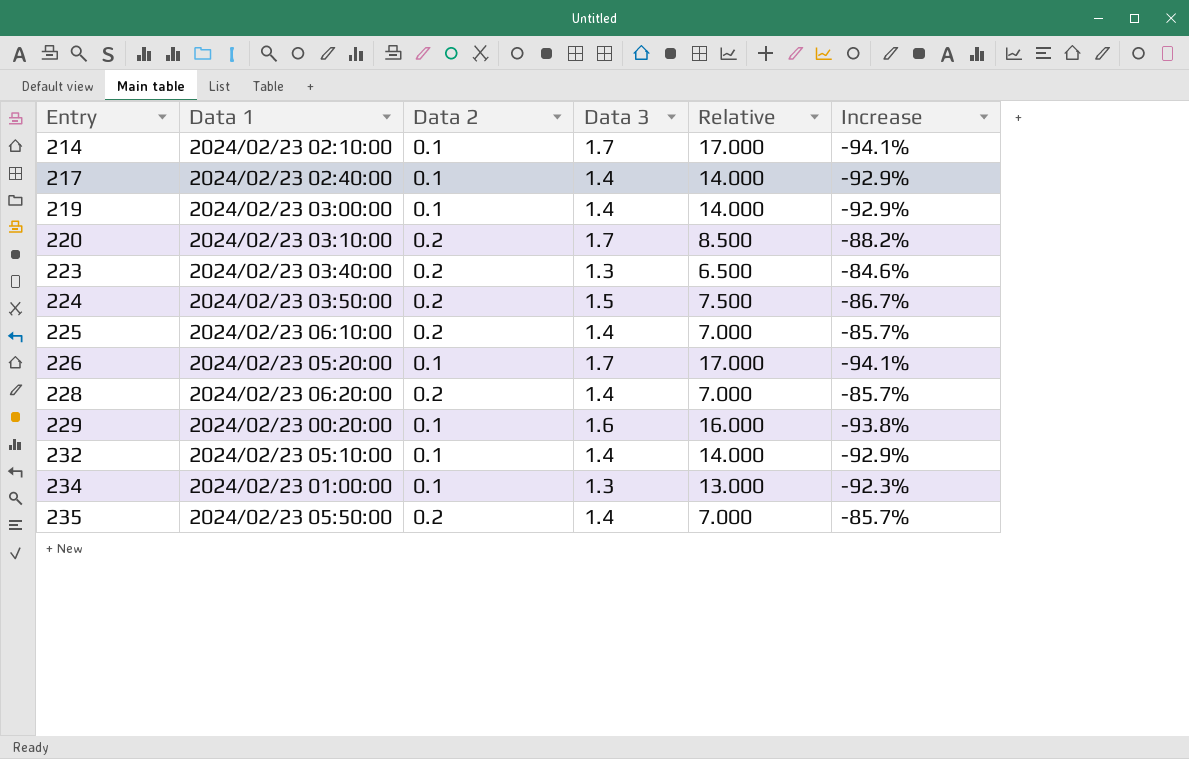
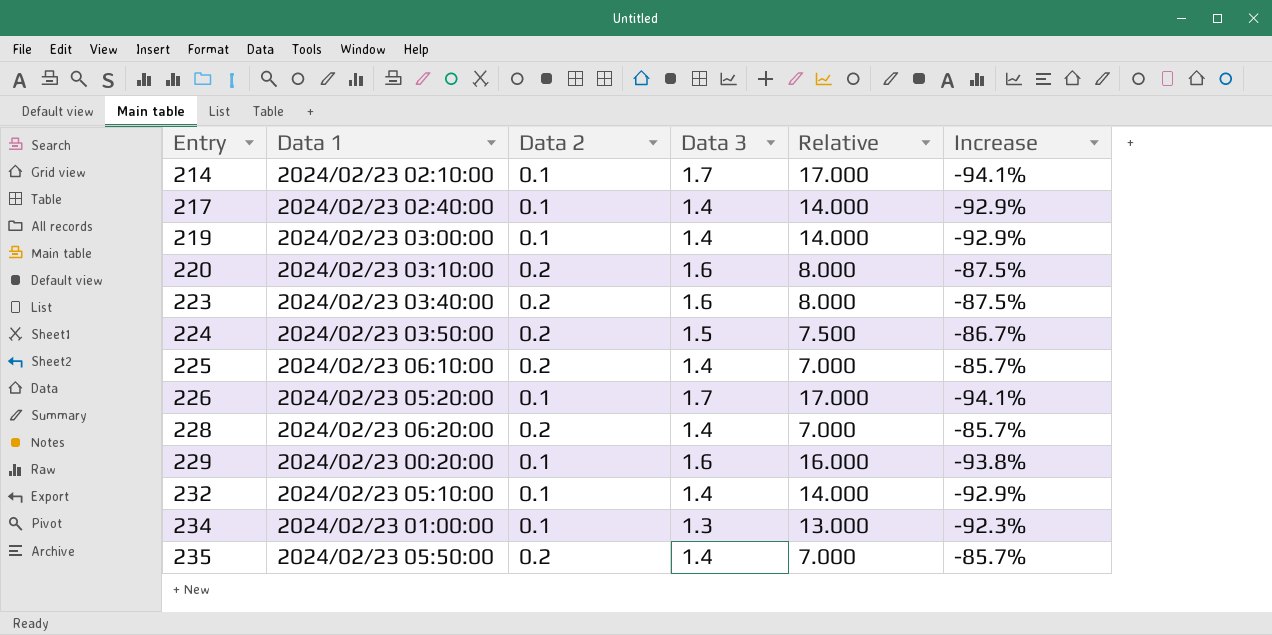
220 | Data 3: 1.7 -> 1.6
220 | Relative: 8.500 -> 8.000
220 | Increase: -88.2% -> -87.5%
223 | Data 3: 1.3 -> 1.6
223 | Relative: 6.500 -> 8.000
223 | Increase: -84.6% -> -87.5%

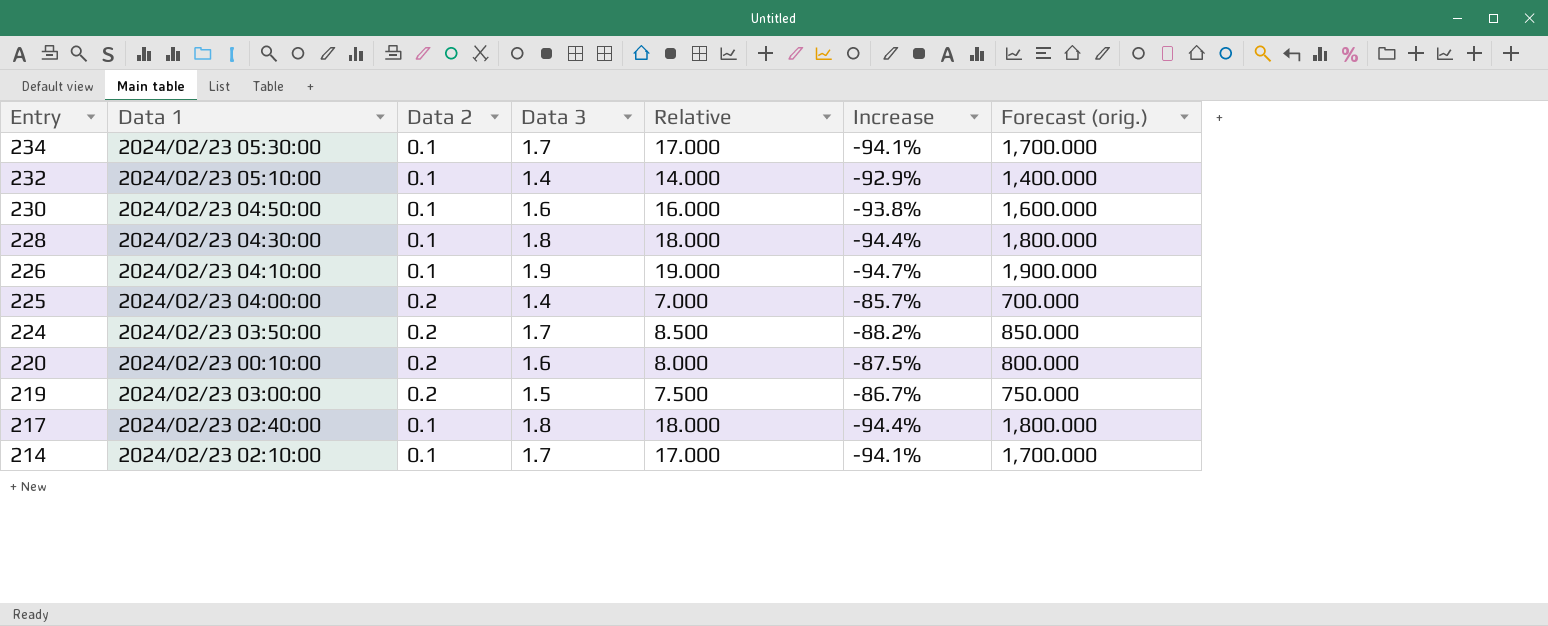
row order: Entry ascending -> Entry descending
column Forecast (orig.) | formula: none -> [Relative] * 100
row 223: 2024/02/23 03:40:00 | 0.2 | 1.6 | 8.000 | -87.5% -> none
row 229: 2024/02/23 00:20:00 | 0.1 | 1.6 | 16.000 | -93.8% -> none
row 235: 2024/02/23 05:50:00 | 0.2 | 1.4 | 7.000 | -85.7% -> none
234 | Data 1: 2024/02/23 01:00:00 -> 2024/02/23 05:30:00
234 | Data 3: 1.3 -> 1.7
234 | Relative: 13.000 -> 17.000
234 | Increase: -92.3% -> -94.1%
row 230: none -> 2024/02/23 04:50:00 | 0.1 | 1.6 | 16.000 | -93.8% | 1,600.000
228 | Data 1: 2024/02/23 06:20:00 -> 2024/02/23 04:30:00
228 | Data 2: 0.2 -> 0.1
228 | Data 3: 1.4 -> 1.8
228 | Relative: 7.000 -> 18.000
228 | Increase: -85.7% -> -94.4%
226 | Data 1: 2024/02/23 05:20:00 -> 2024/02/23 04:10:00
226 | Data 3: 1.7 -> 1.9
226 | Relative: 17.000 -> 19.000
226 | Increase: -94.1% -> -94.7%
225 | Data 1: 2024/02/23 06:10:00 -> 2024/02/23 04:00:00
224 | Data 3: 1.5 -> 1.7
224 | Relative: 7.500 -> 8.500
224 | Increase: -86.7% -> -88.2%
220 | Data 1: 2024/02/23 03:10:00 -> 2024/02/23 00:10:00
219 | Data 2: 0.1 -> 0.2
219 | Data 3: 1.4 -> 1.5
219 | Relative: 14.000 -> 7.500
219 | Increase: -92.9% -> -86.7%
217 | Data 3: 1.4 -> 1.8
217 | Relative: 14.000 -> 18.000
217 | Increase: -92.9% -> -94.4%

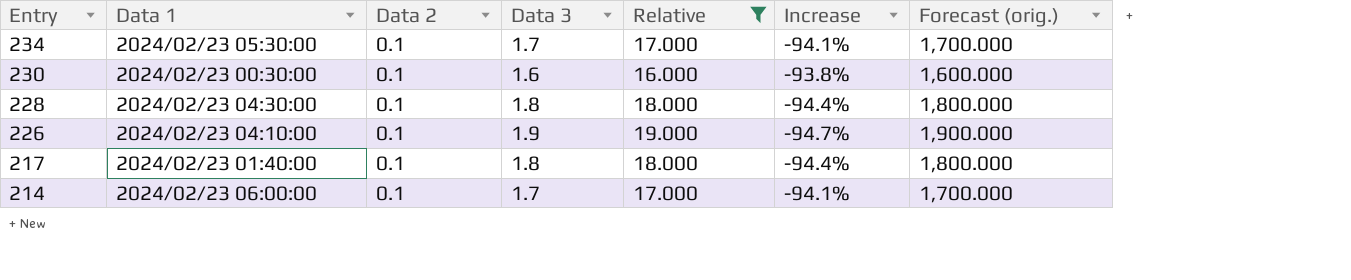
filter: none -> Relative >= 16.000
230 | Data 1: 2024/02/23 04:50:00 -> 2024/02/23 00:30:00
217 | Data 1: 2024/02/23 02:40:00 -> 2024/02/23 01:40:00
214 | Data 1: 2024/02/23 02:10:00 -> 2024/02/23 06:00:00

